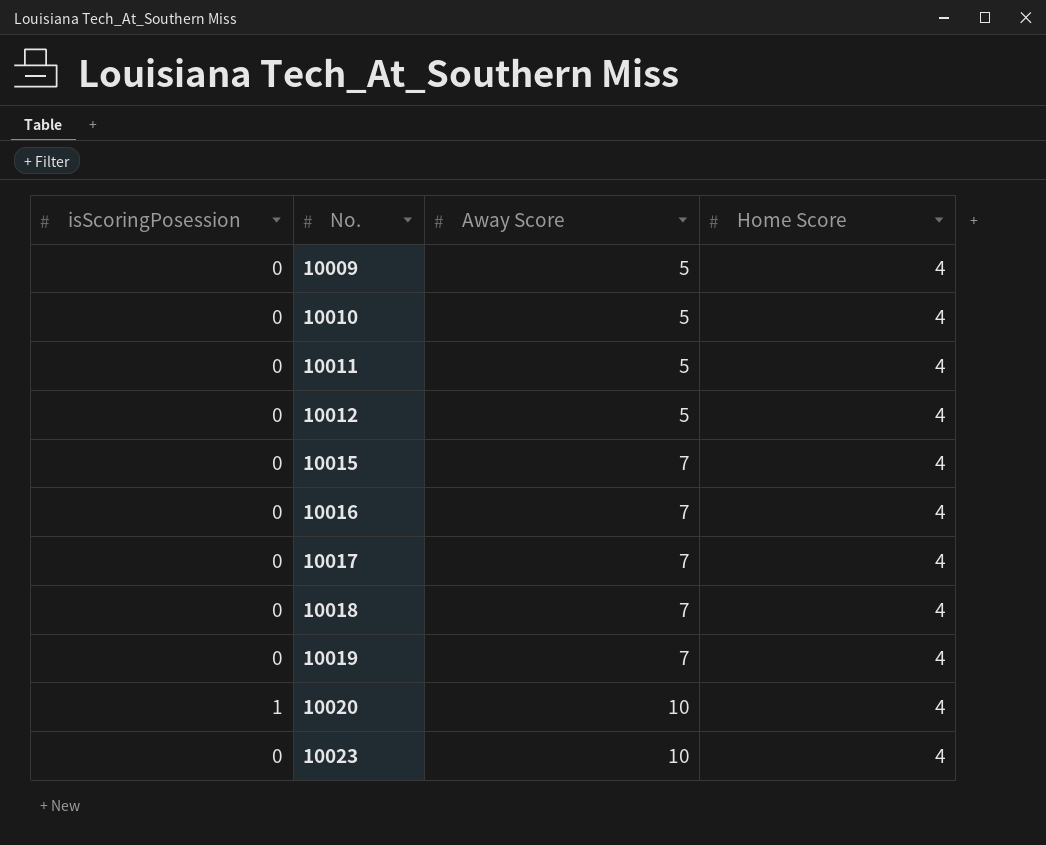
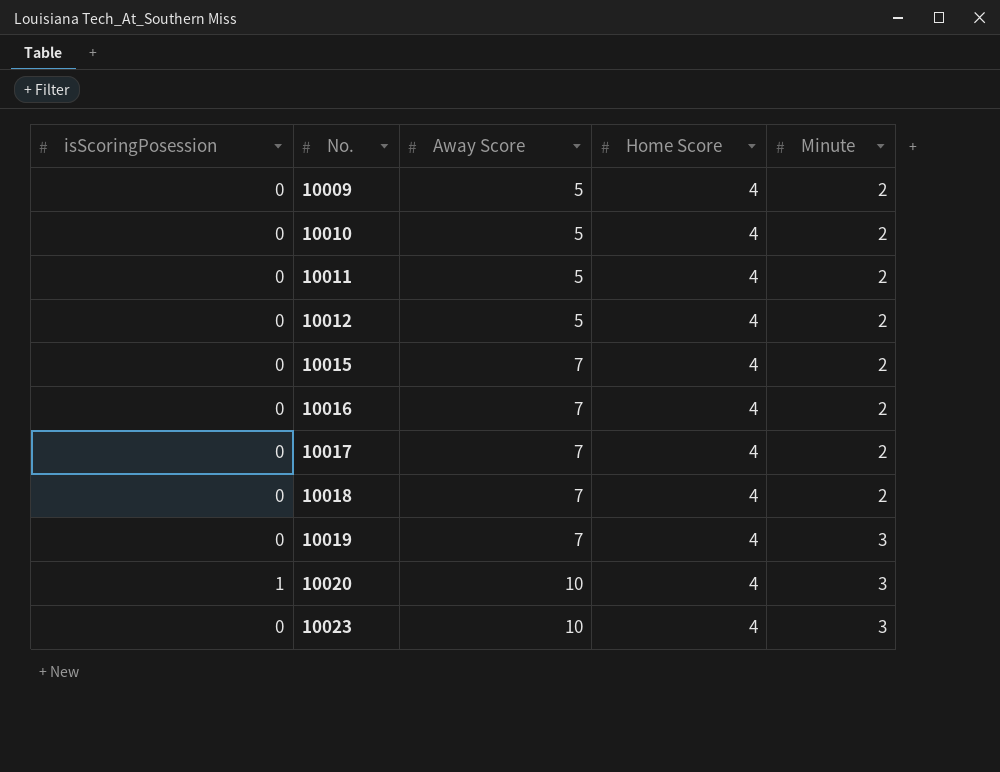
column Minute | position: none -> 5

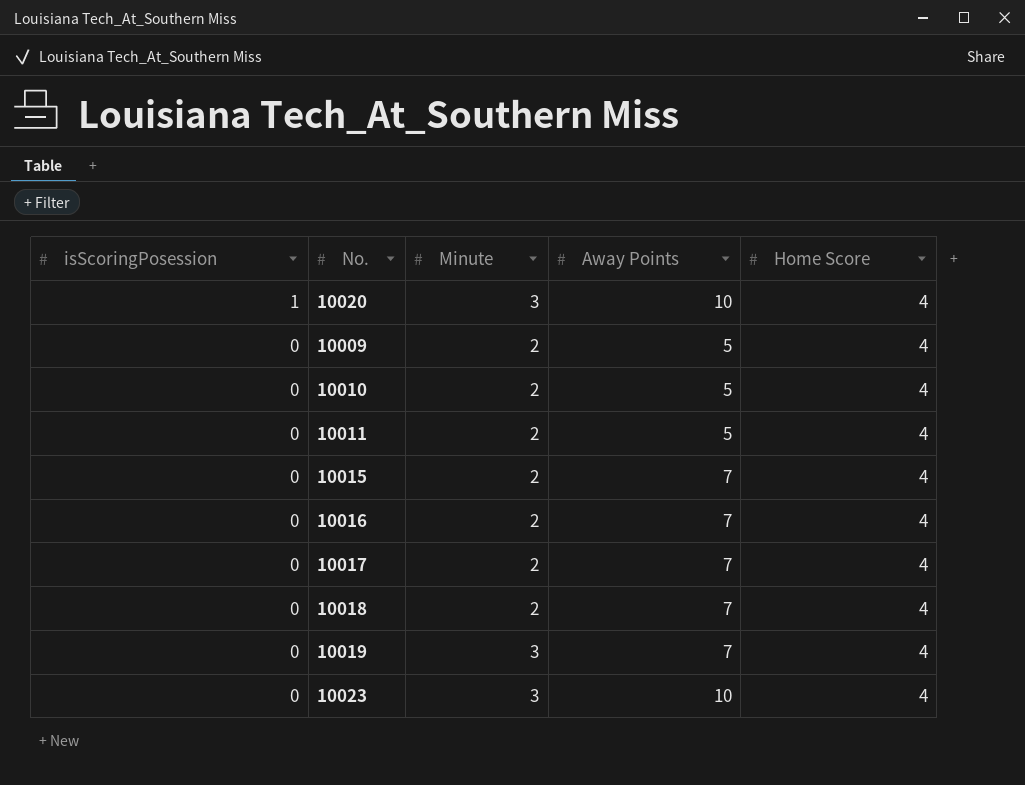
row order: No. ascending -> isScoringPosession descending
column Minute | position: 5 -> 3
column name: Away Score -> Away Points
row 10012: 0 | 5 | 4 | 2 -> none

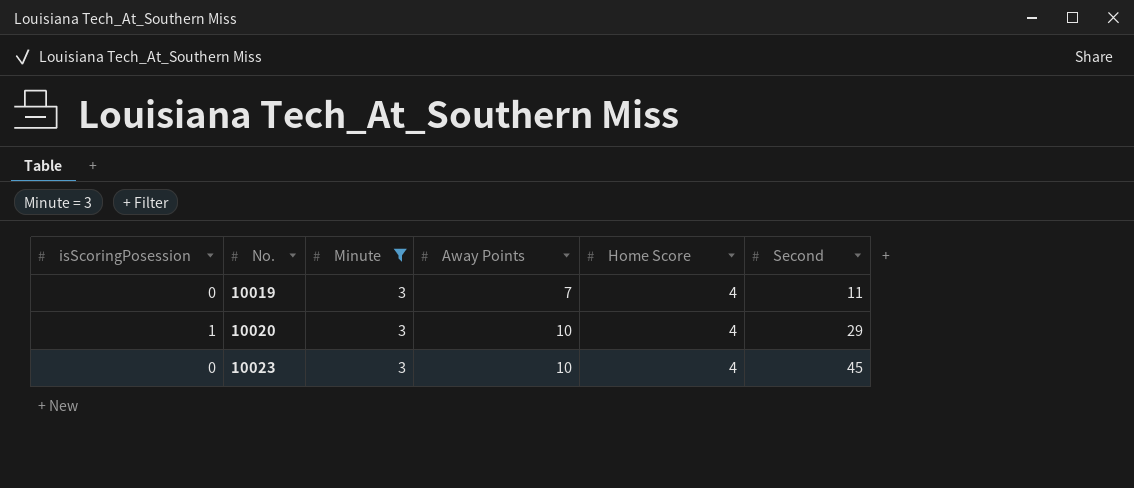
filter: none -> Minute = 3
row order: isScoringPosession descending -> No. ascending
column Second | position: none -> 6

